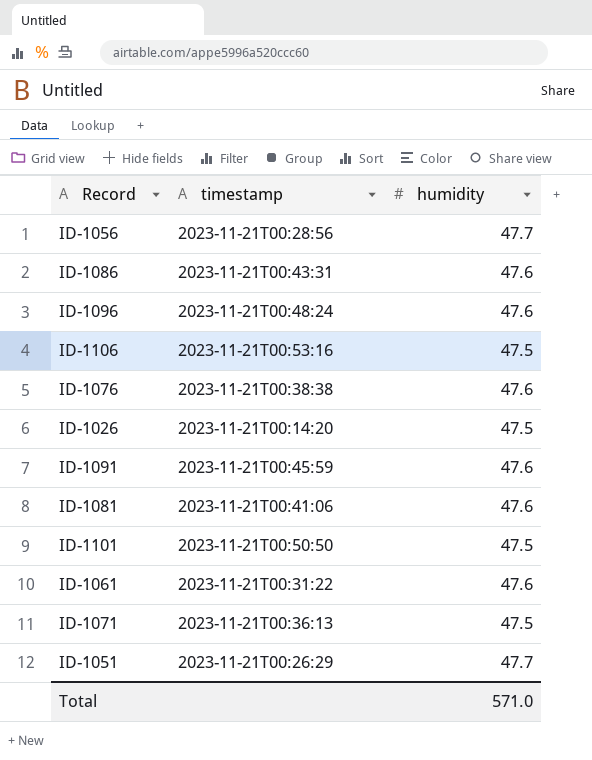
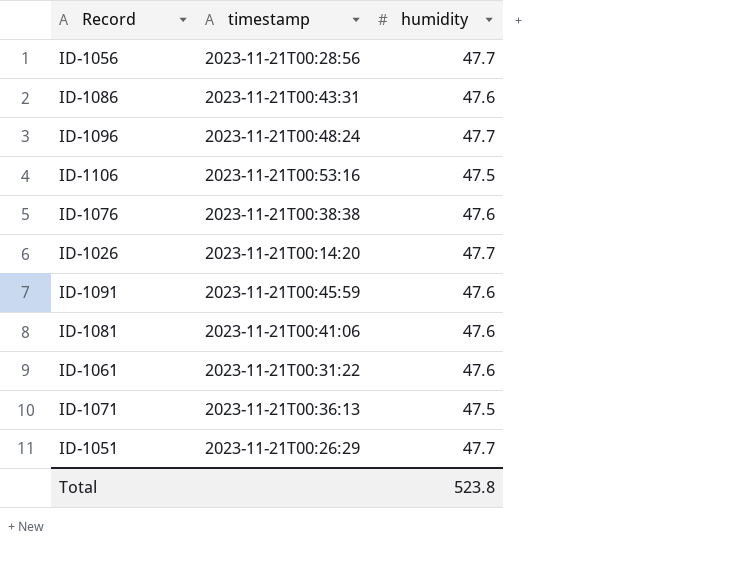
row ID-1101: 2023-11-21T00:50:50 | 47.5 -> none
ID-1096 | humidity: 47.6 -> 47.7
ID-1026 | humidity: 47.5 -> 47.7
Total | humidity: 571.0 -> 523.8

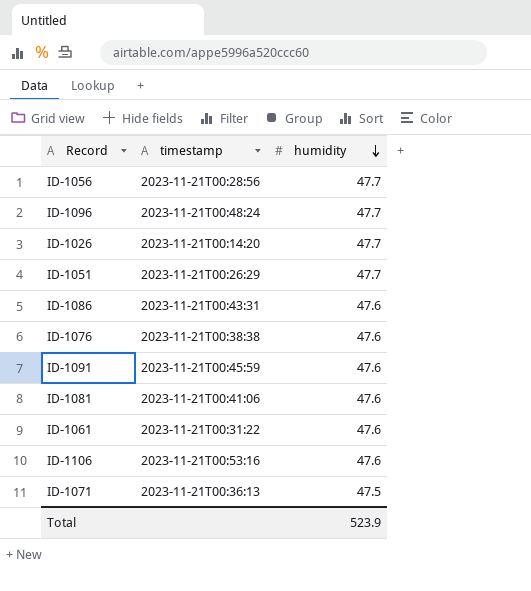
row order: none -> humidity descending
ID-1106 | humidity: 47.5 -> 47.6
Total | humidity: 523.8 -> 523.9

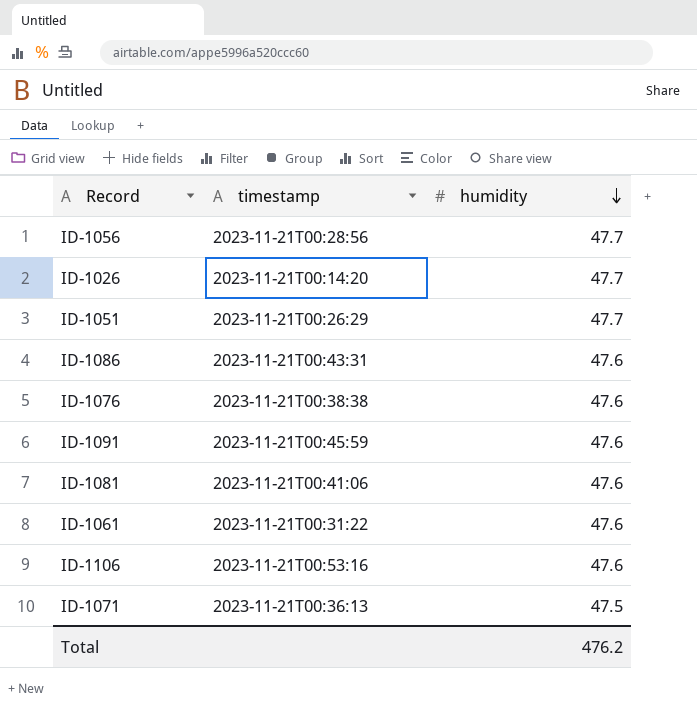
row ID-1096: 2023-11-21T00:48:24 | 47.7 -> none
Total | humidity: 523.9 -> 476.2

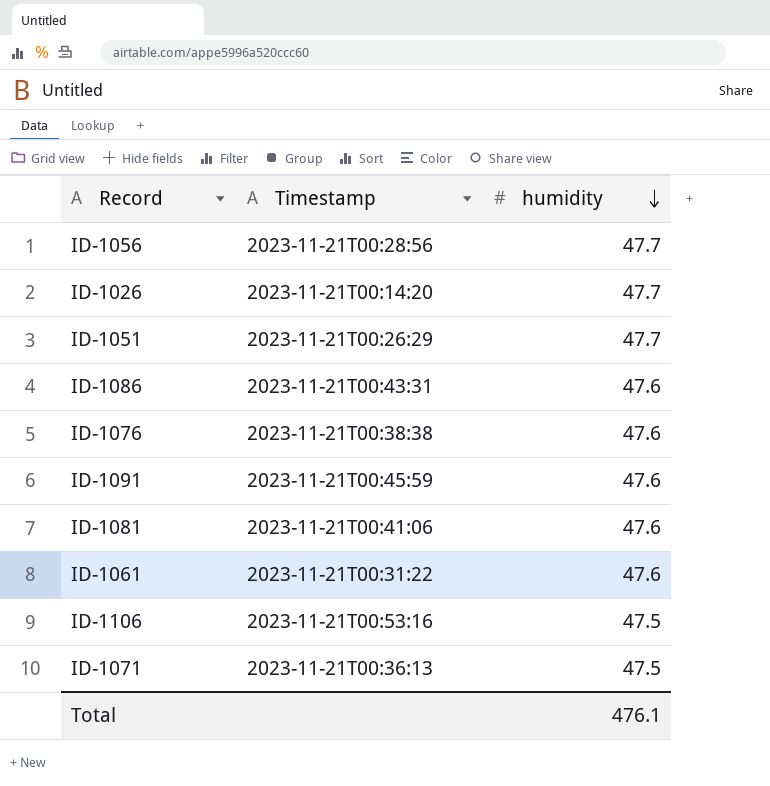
column name: timestamp -> Timestamp
ID-1106 | humidity: 47.6 -> 47.5
Total | humidity: 476.2 -> 476.1

